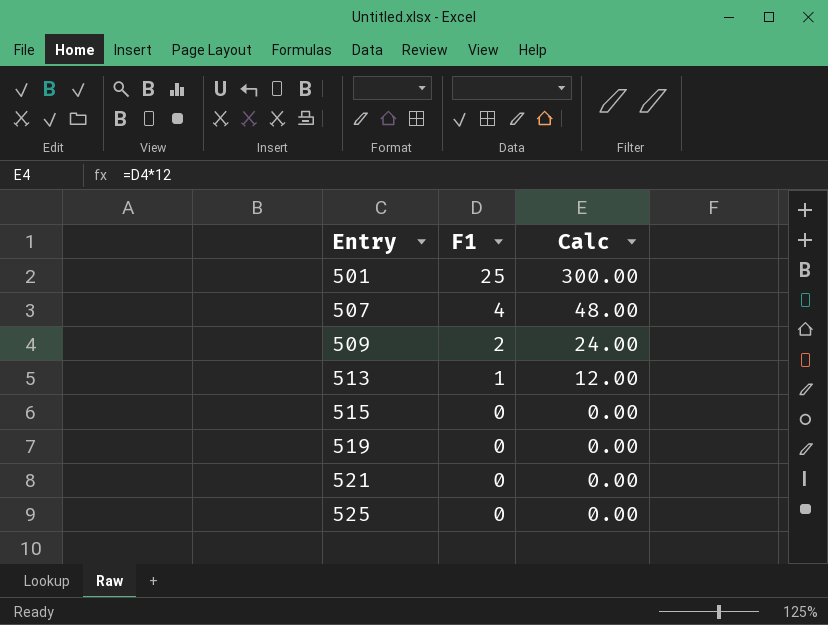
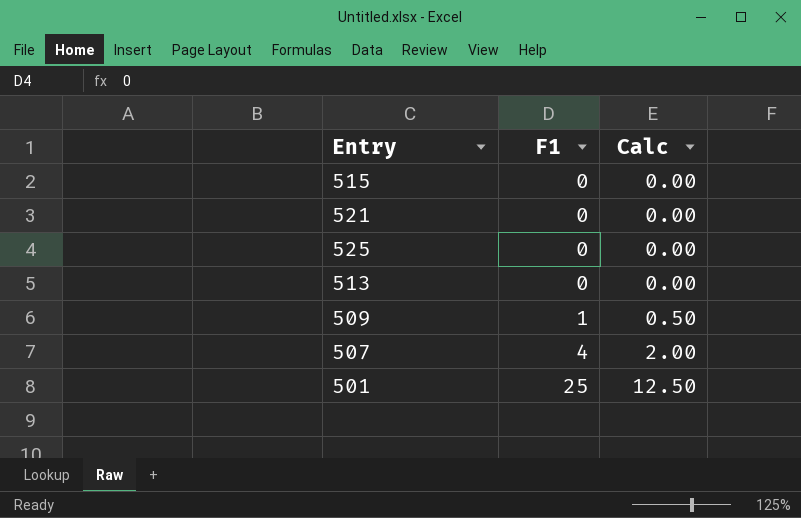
row order: Entry ascending -> F1 ascending
column Calc | formula: [F1] * 12 -> [F1] * 0.5
row 519: 0 | 0.00 -> none
513 | F1: 1 -> 0
509 | F1: 2 -> 1

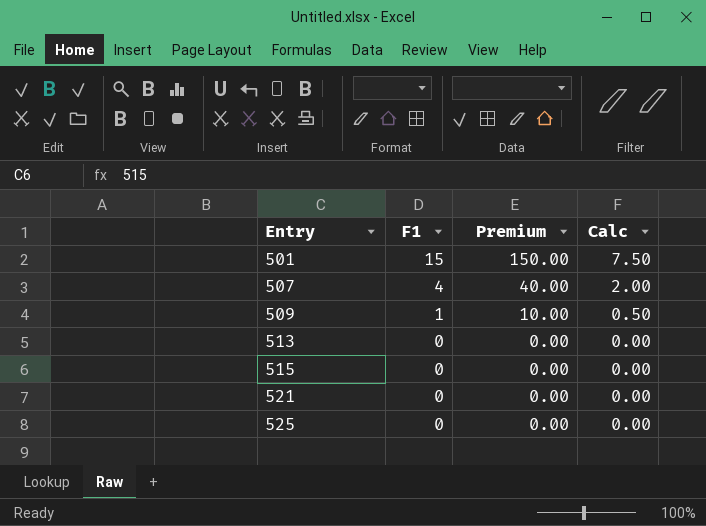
row order: F1 ascending -> Entry ascending
column Premium | formula: none -> [F1] * 10
501 | F1: 25 -> 15
501 | Calc: 12.50 -> 7.50

